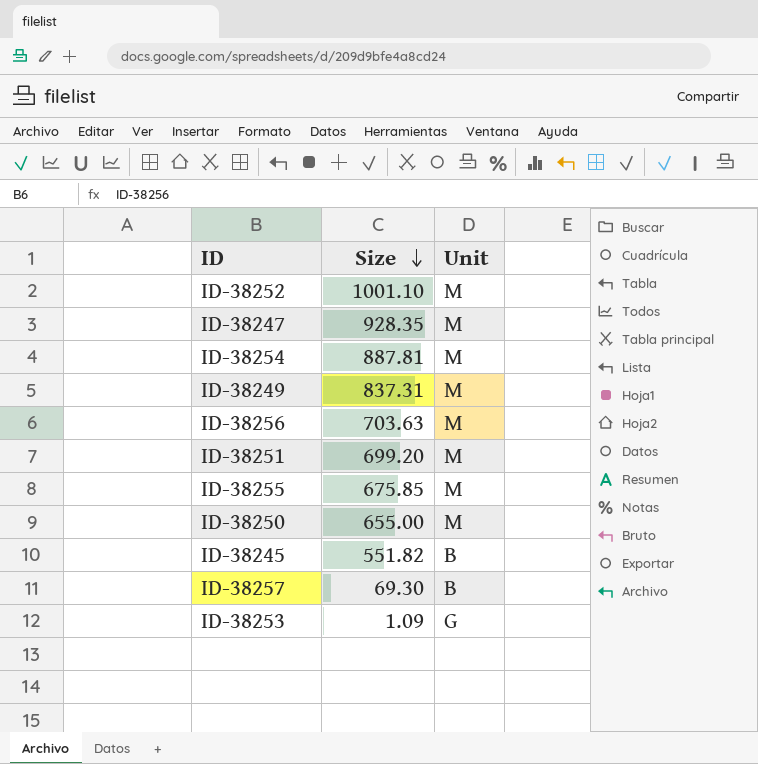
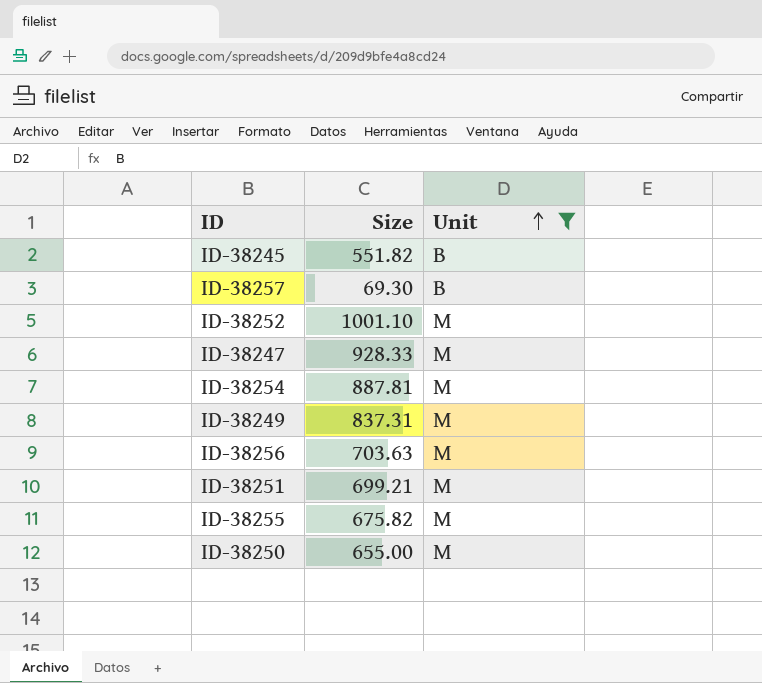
filter: none -> Unit != G
row order: Size descending -> Unit ascending
ID-38247 | Size: 928.35 -> 928.33
ID-38251 | Size: 699.20 -> 699.21
ID-38255 | Size: 675.85 -> 675.82

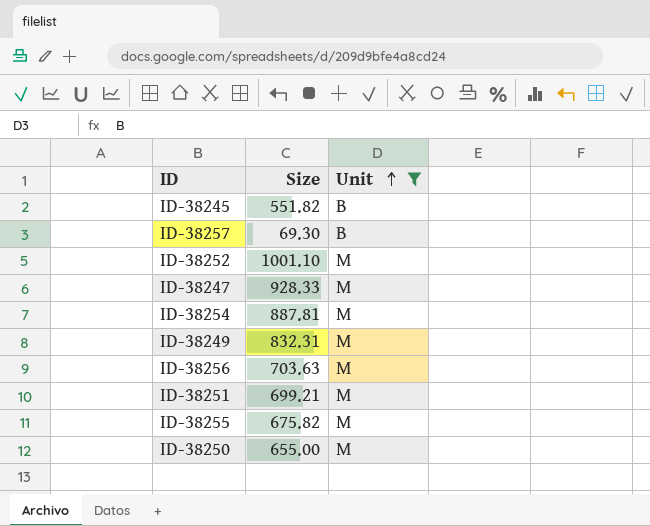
ID-38249 | Size: 837.31 -> 832.31

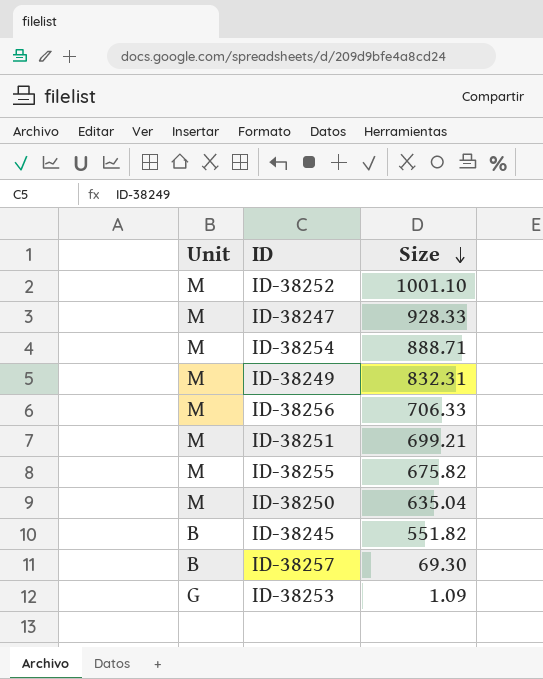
filter: Unit != G -> none
row order: Unit ascending -> Size descending
column Unit | position: 3 -> 1
ID-38254 | Size: 887.81 -> 888.71
ID-38256 | Size: 703.63 -> 706.33
ID-38250 | Size: 655.00 -> 635.04

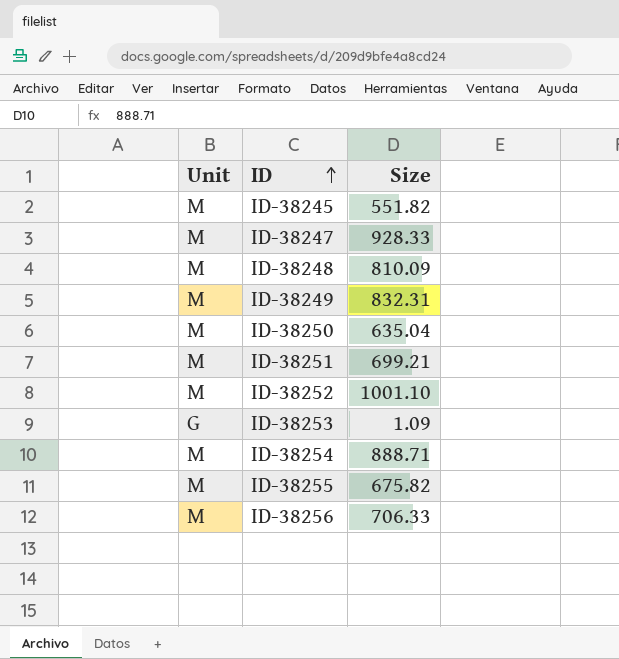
row order: Size descending -> ID ascending
row ID-38257: B | 69.30 -> none
ID-38245 | Unit: B -> M
row ID-38248: none -> M | 810.09

